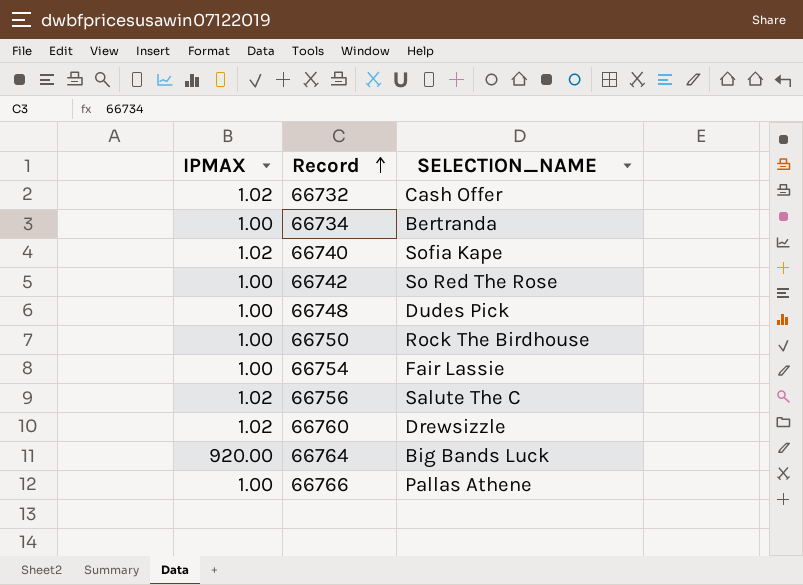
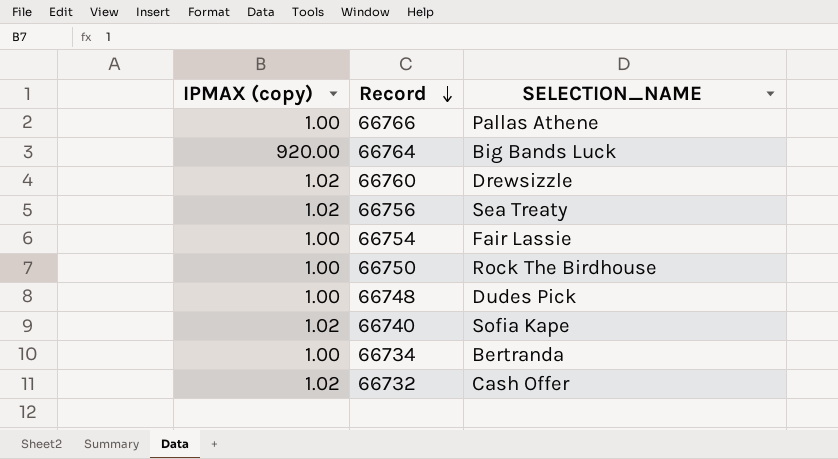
row order: Record ascending -> Record descending
column name: IPMAX -> IPMAX (copy)
row 66742: 1.00 | So Red The Rose -> none
66756 | SELECTION_NAME: Salute The C -> Sea Treaty

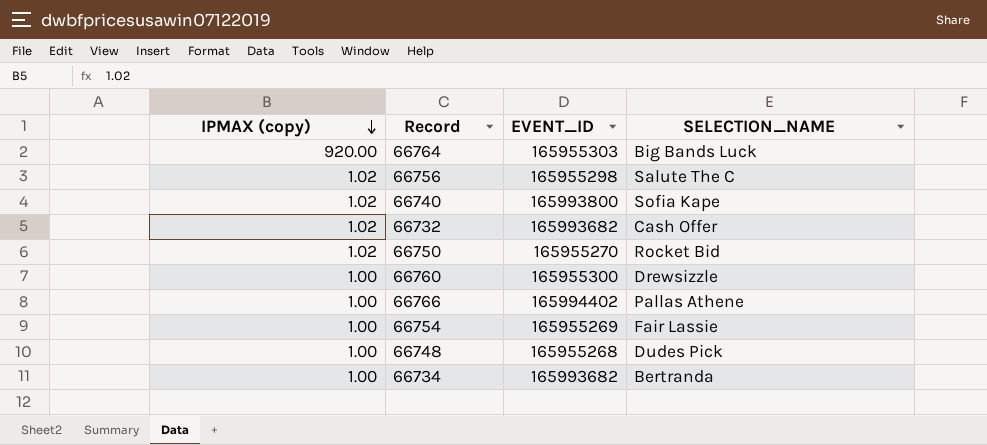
row order: Record descending -> IPMAX (copy) descending
column EVENT_ID | position: none -> 3
66756 | SELECTION_NAME: Sea Treaty -> Salute The C
66750 | IPMAX (copy): 1.00 -> 1.02
66750 | SELECTION_NAME: Rock The Birdhouse -> Rocket Bid
66760 | IPMAX (copy): 1.02 -> 1.00

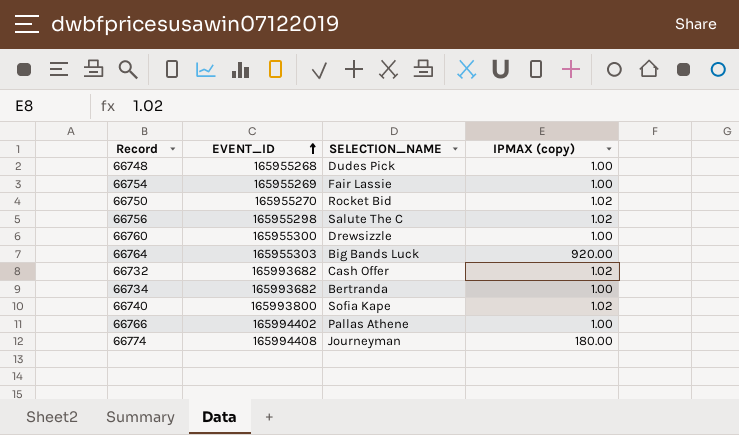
row order: IPMAX (copy) descending -> EVENT_ID ascending
column IPMAX (copy) | position: 1 -> 4
row 66774: none -> 165994408 | Journeyman | 180.00

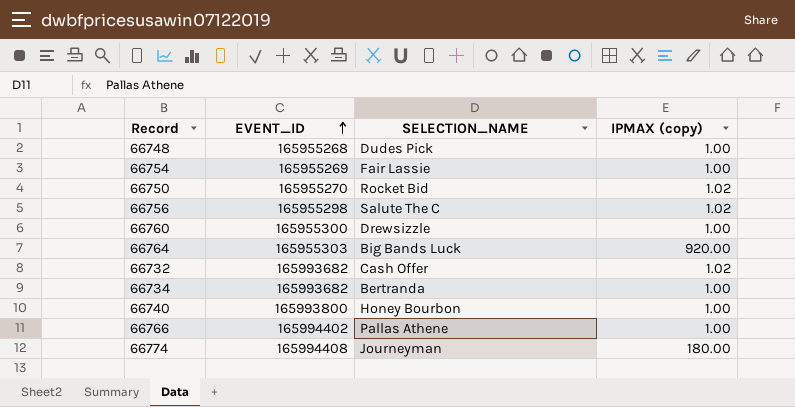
66740 | SELECTION_NAME: Sofia Kape -> Honey Bourbon
66740 | IPMAX (copy): 1.02 -> 1.00

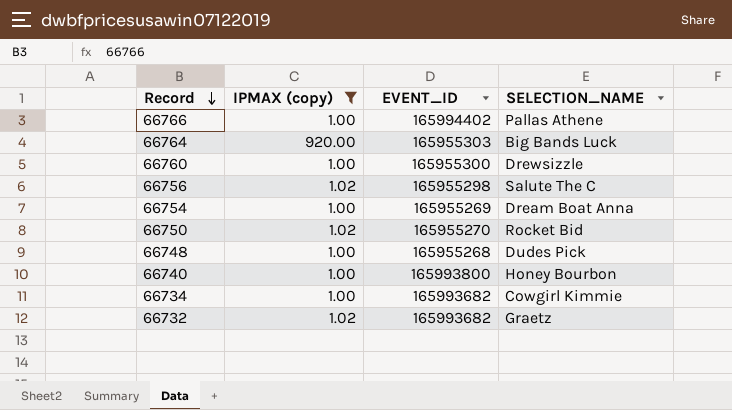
filter: none -> IPMAX (copy) != 180.00
row order: EVENT_ID ascending -> Record descending
column IPMAX (copy) | position: 4 -> 2
66754 | SELECTION_NAME: Fair Lassie -> Dream Boat Anna
66734 | SELECTION_NAME: Bertranda -> Cowgirl Kimmie
66732 | SELECTION_NAME: Cash Offer -> Graetz

